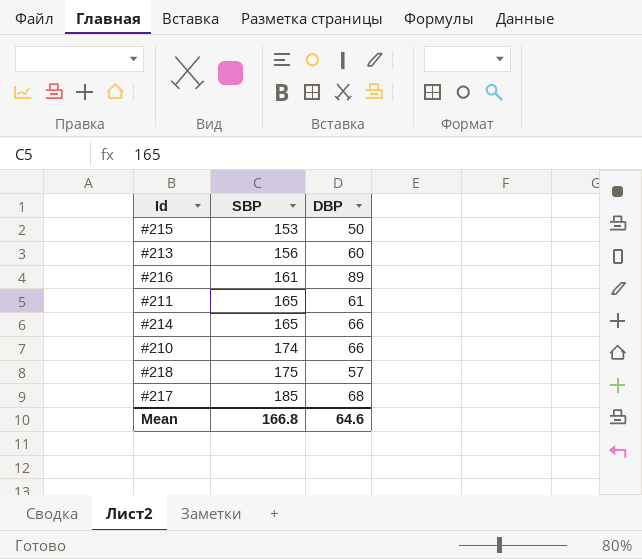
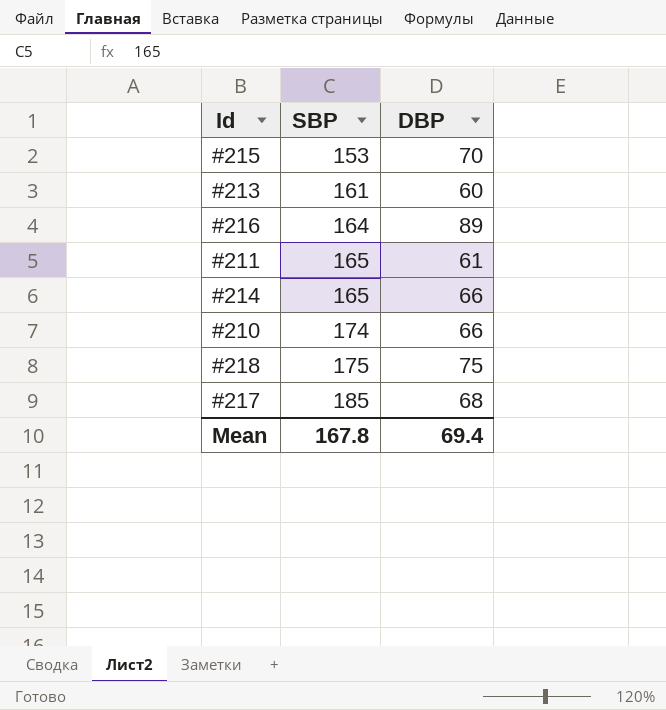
#215 | DBP: 50 -> 70
#213 | SBP: 156 -> 161
#216 | SBP: 161 -> 164
#218 | DBP: 57 -> 75
Mean | SBP: 166.8 -> 167.8
Mean | DBP: 64.6 -> 69.4

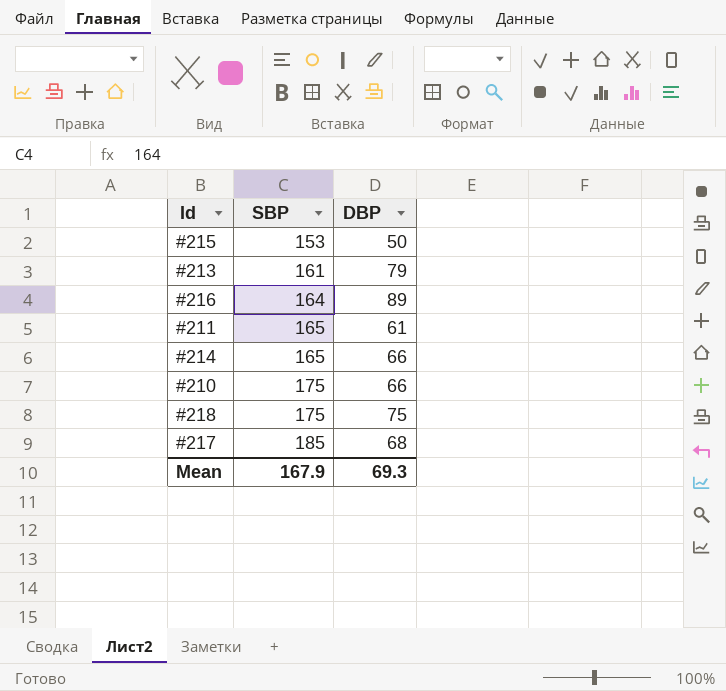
#215 | DBP: 70 -> 50
#213 | DBP: 60 -> 79
#210 | SBP: 174 -> 175
Mean | SBP: 167.8 -> 167.9
Mean | DBP: 69.4 -> 69.3

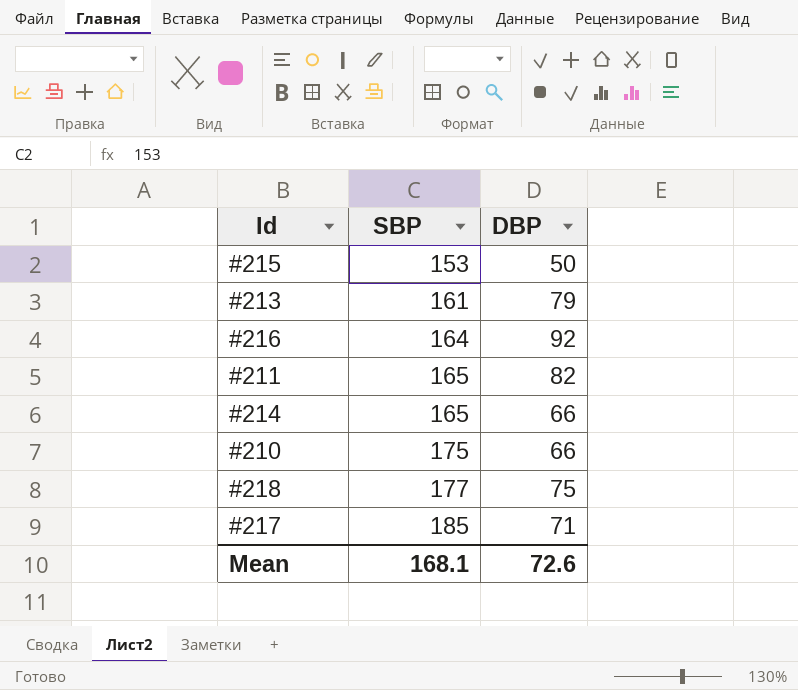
#216 | DBP: 89 -> 92
#211 | DBP: 61 -> 82
#218 | SBP: 175 -> 177
#217 | DBP: 68 -> 71
Mean | SBP: 167.9 -> 168.1
Mean | DBP: 69.3 -> 72.6

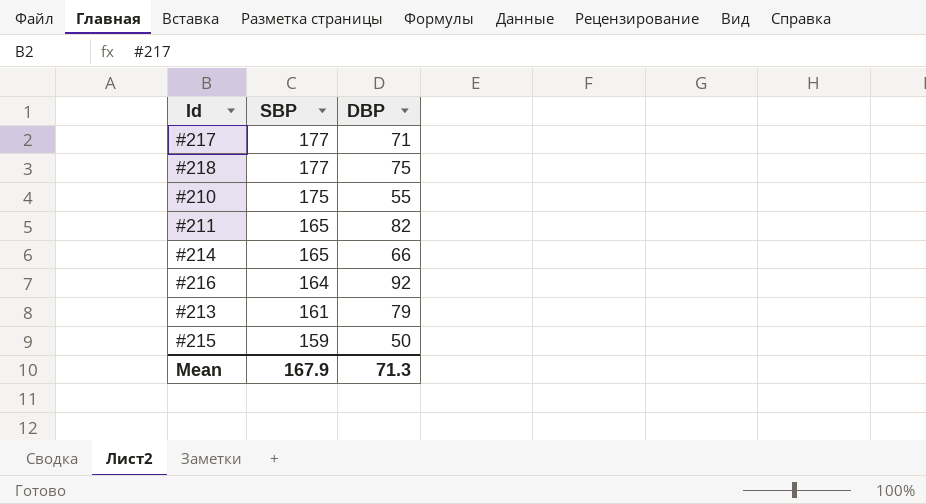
row order: SBP ascending -> SBP descending
#217 | SBP: 185 -> 177
#210 | DBP: 66 -> 55
#215 | SBP: 153 -> 159
Mean | SBP: 168.1 -> 167.9
Mean | DBP: 72.6 -> 71.3

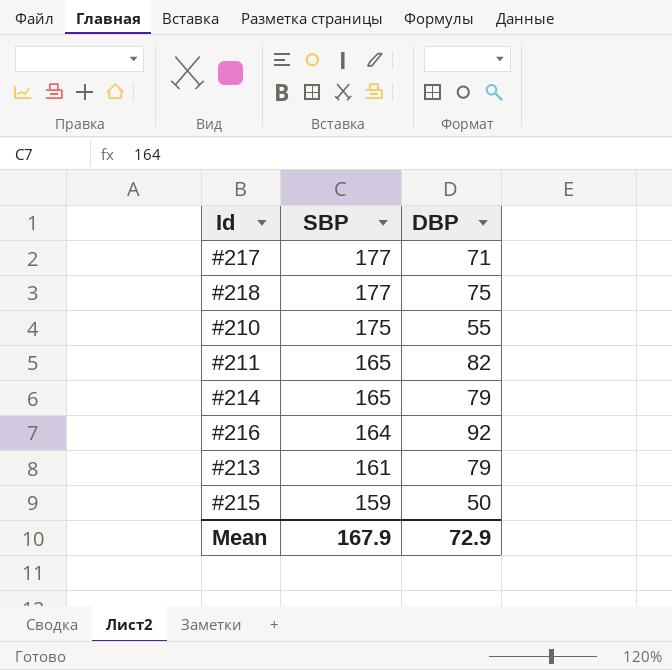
#214 | DBP: 66 -> 79
Mean | DBP: 71.3 -> 72.9

